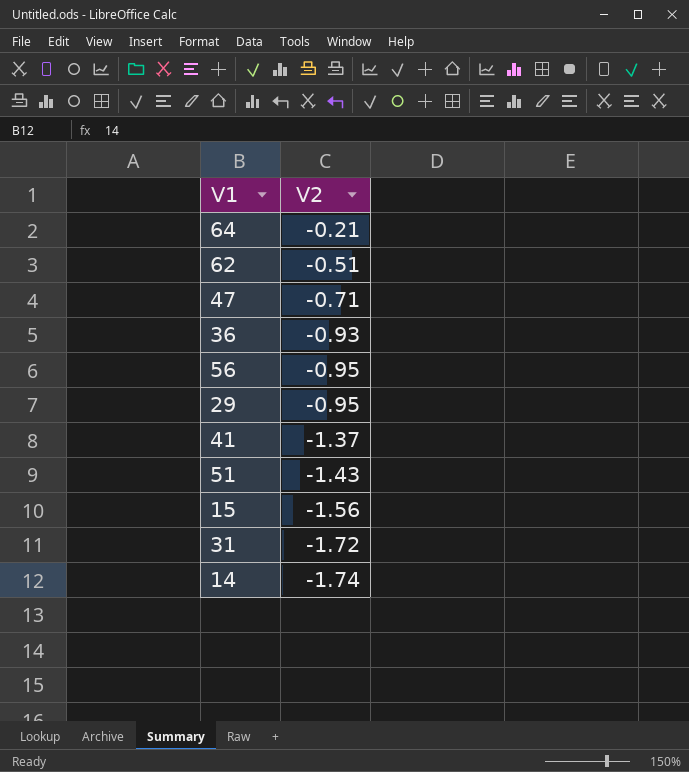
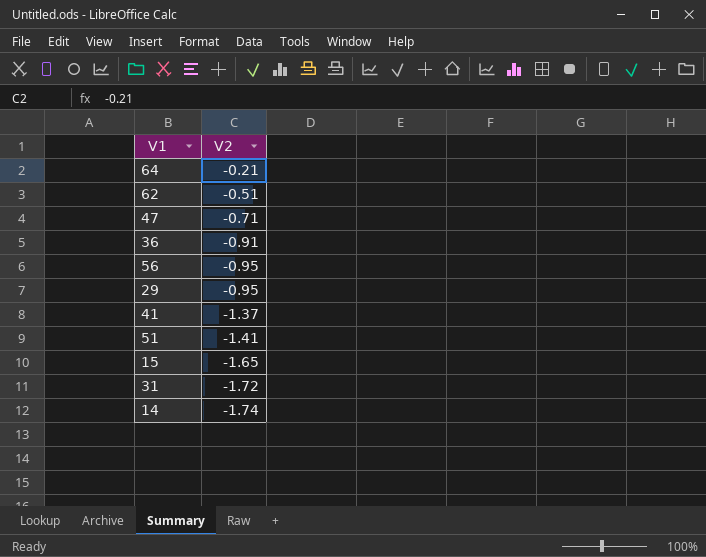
36 | V2: -0.93 -> -0.91
51 | V2: -1.43 -> -1.41
15 | V2: -1.56 -> -1.65

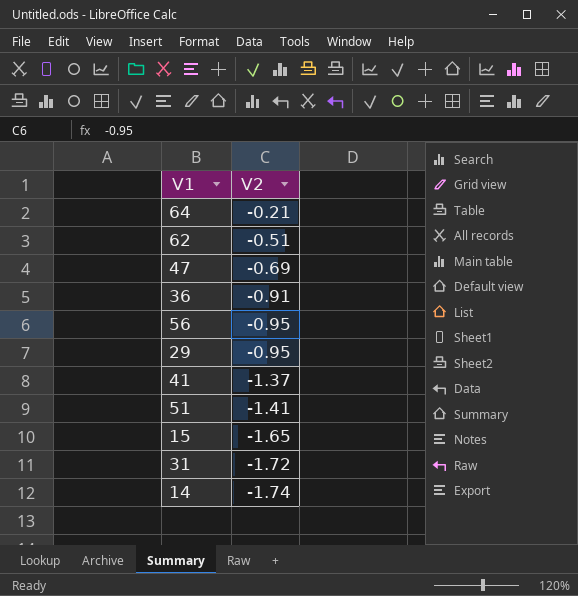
47 | V2: -0.71 -> -0.69

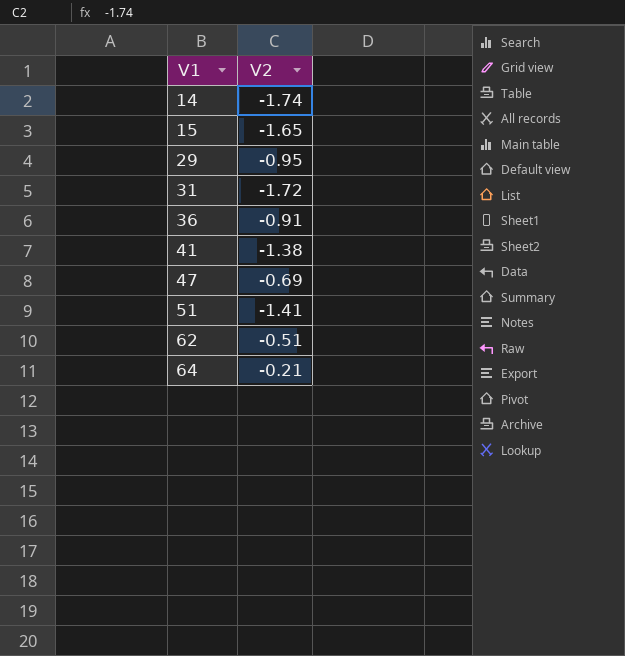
row order: V2 descending -> V1 ascending
row 56: -0.95 -> none
41 | V2: -1.37 -> -1.38

